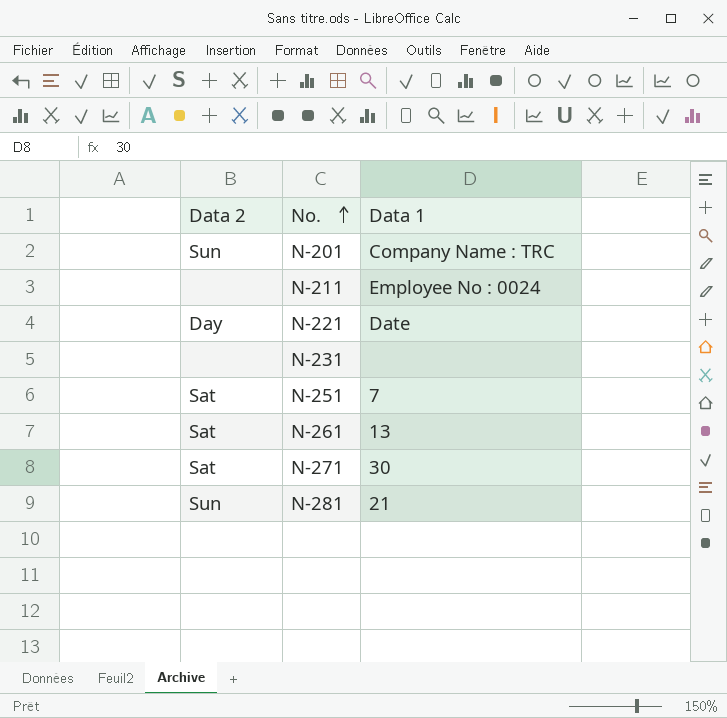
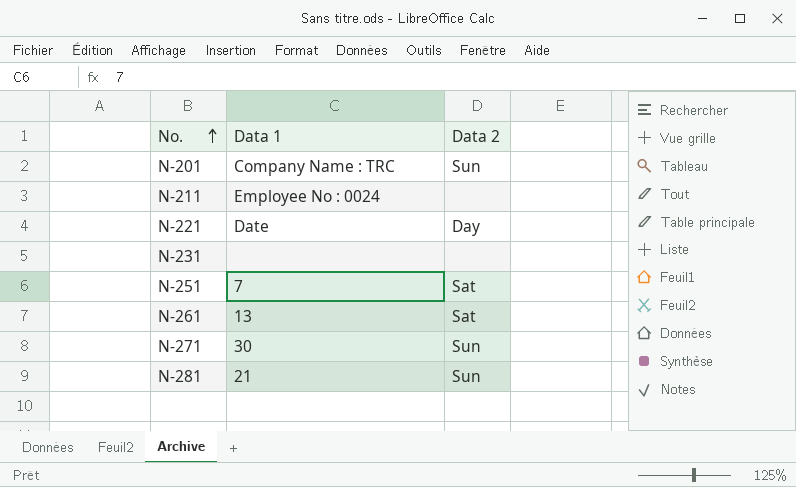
column Data 2 | position: 1 -> 3
N-271 | Data 2: Sat -> Sun

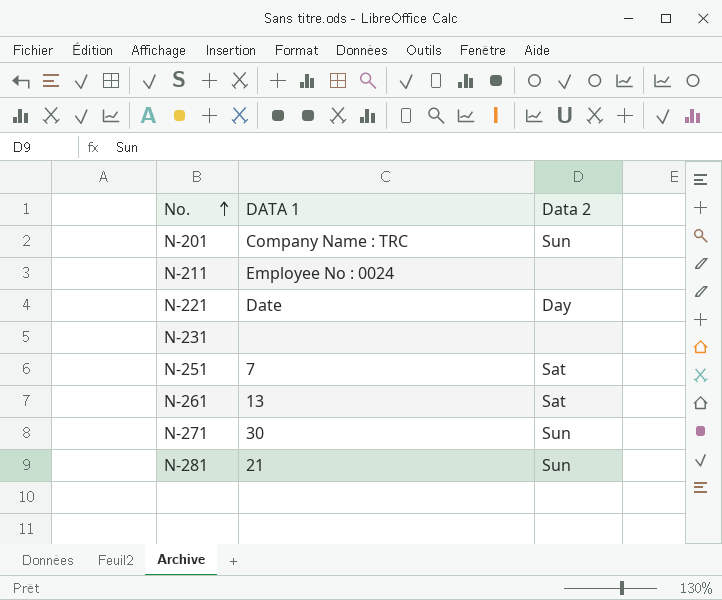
column name: Data 1 -> DATA 1

